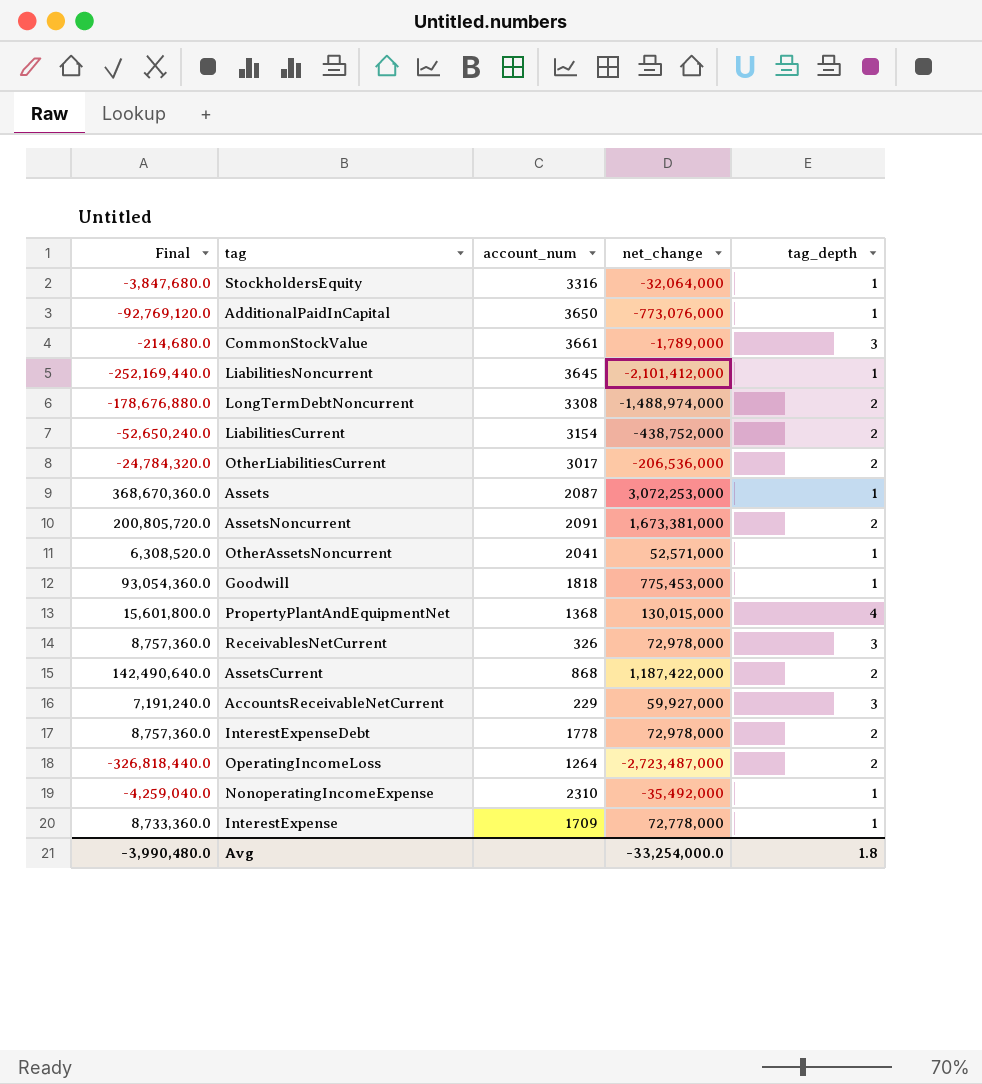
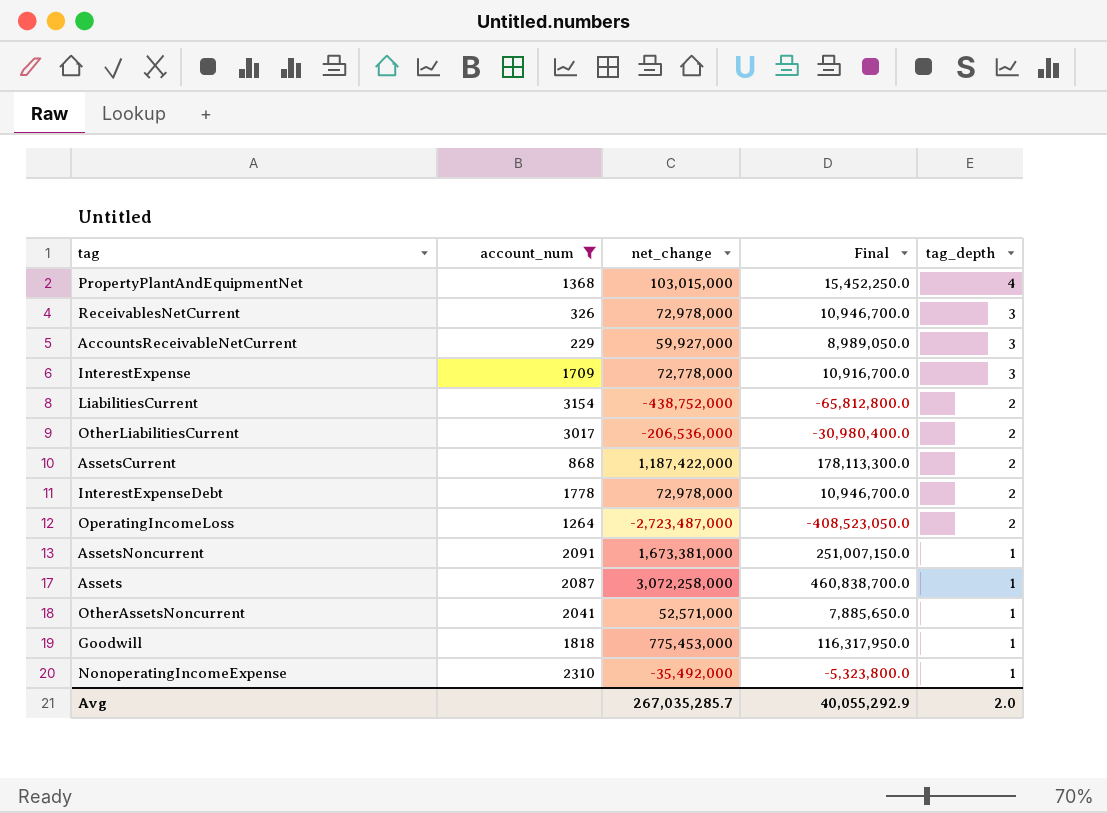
filter: none -> account_num <= 3154
row order: none -> tag_depth descending
column Final | formula: [net_change] * 0.12 -> [net_change] * 0.15
column Final | position: 1 -> 4
PropertyPlantAndEquipmentNet | net_change: 130,015,000 -> 103,015,000
InterestExpense | tag_depth: 1 -> 3
AssetsNoncurrent | tag_depth: 2 -> 1
Assets | net_change: 3,072,253,000 -> 3,072,258,000
Avg | net_change: -33,254,000.0 -> 267,035,285.7
Avg | Final: -3,990,480.0 -> 40,055,292.9
Avg | tag_depth: 1.8 -> 2.0

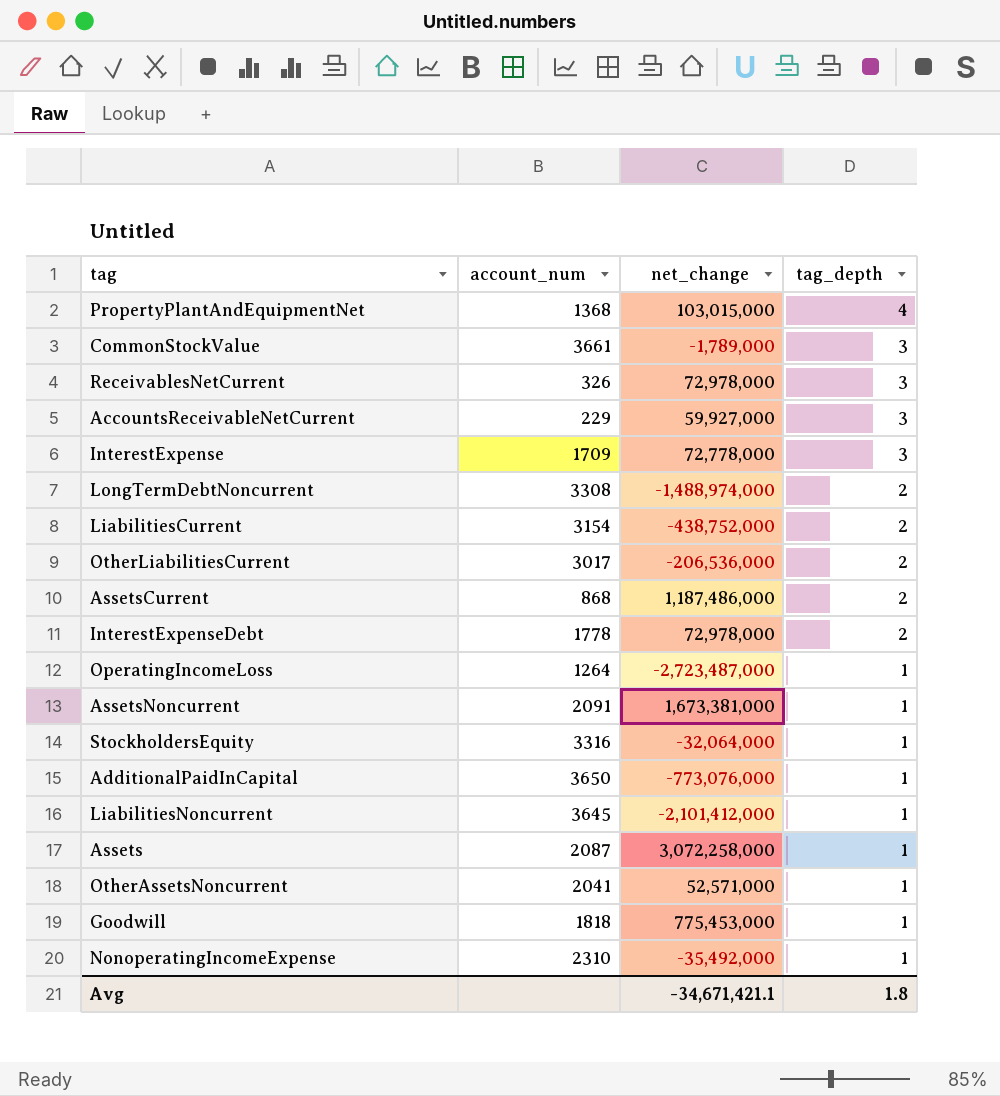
filter: account_num <= 3154 -> none
column Final | formula: [net_change] * 0.15 -> none
AssetsCurrent | net_change: 1,187,422,000 -> 1,187,486,000
OperatingIncomeLoss | tag_depth: 2 -> 1
Avg | net_change: 267,035,285.7 -> -34,671,421.1
Avg | tag_depth: 2.0 -> 1.8

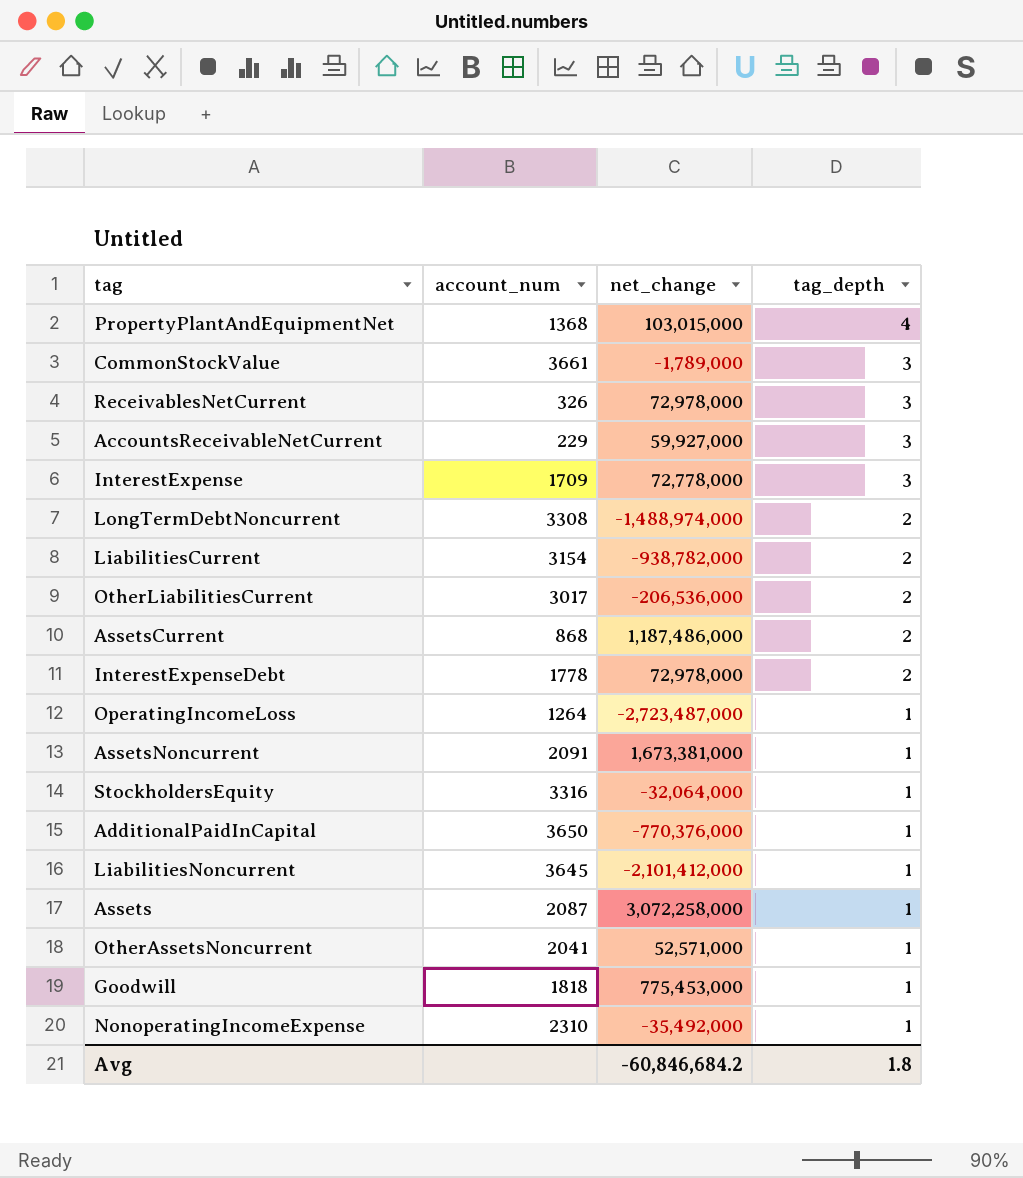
LiabilitiesCurrent | net_change: -438,752,000 -> -938,782,000
AdditionalPaidInCapital | net_change: -773,076,000 -> -770,376,000
Avg | net_change: -34,671,421.1 -> -60,846,684.2

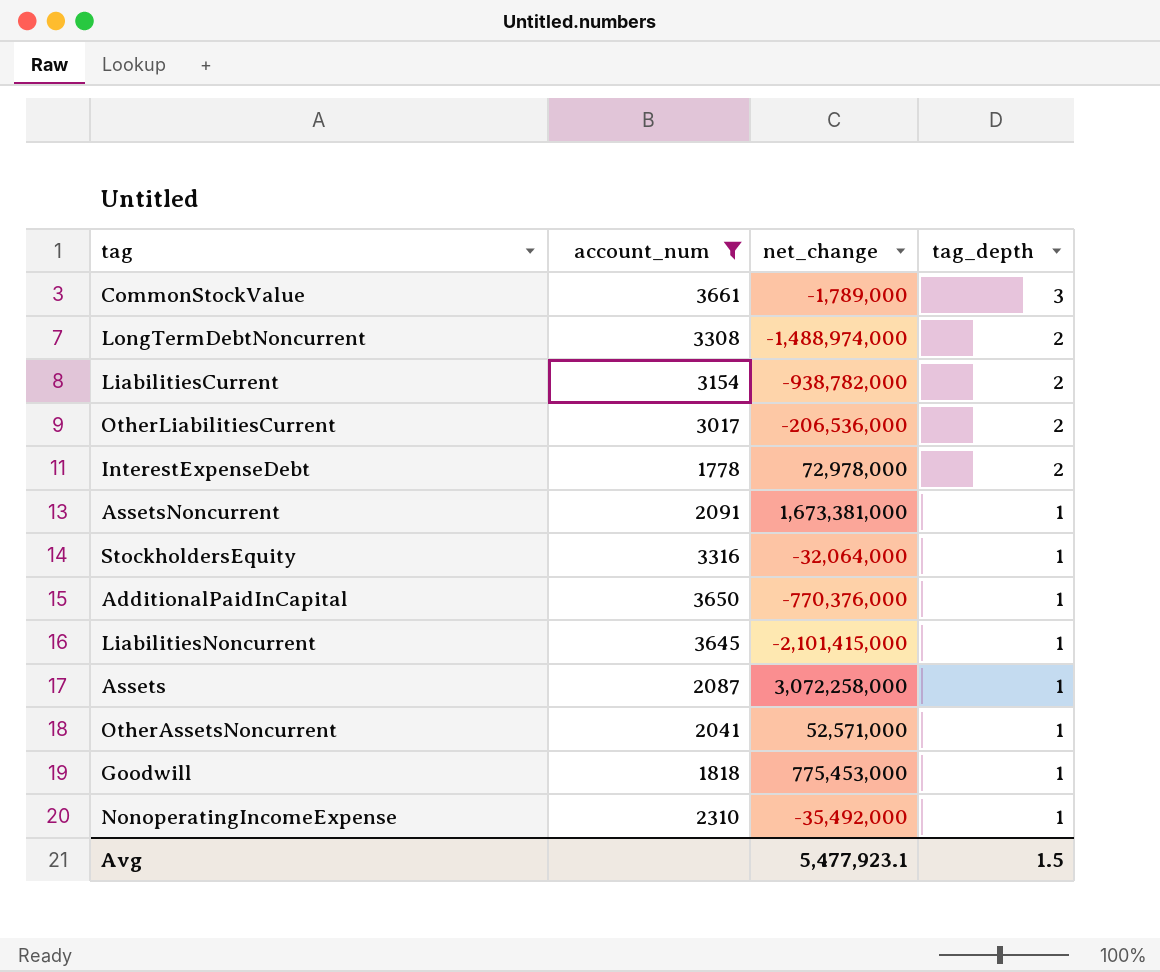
filter: none -> account_num >= 1778
LiabilitiesNoncurrent | net_change: -2,101,412,000 -> -2,101,415,000
Avg | net_change: -60,846,684.2 -> 5,477,923.1
Avg | tag_depth: 1.8 -> 1.5

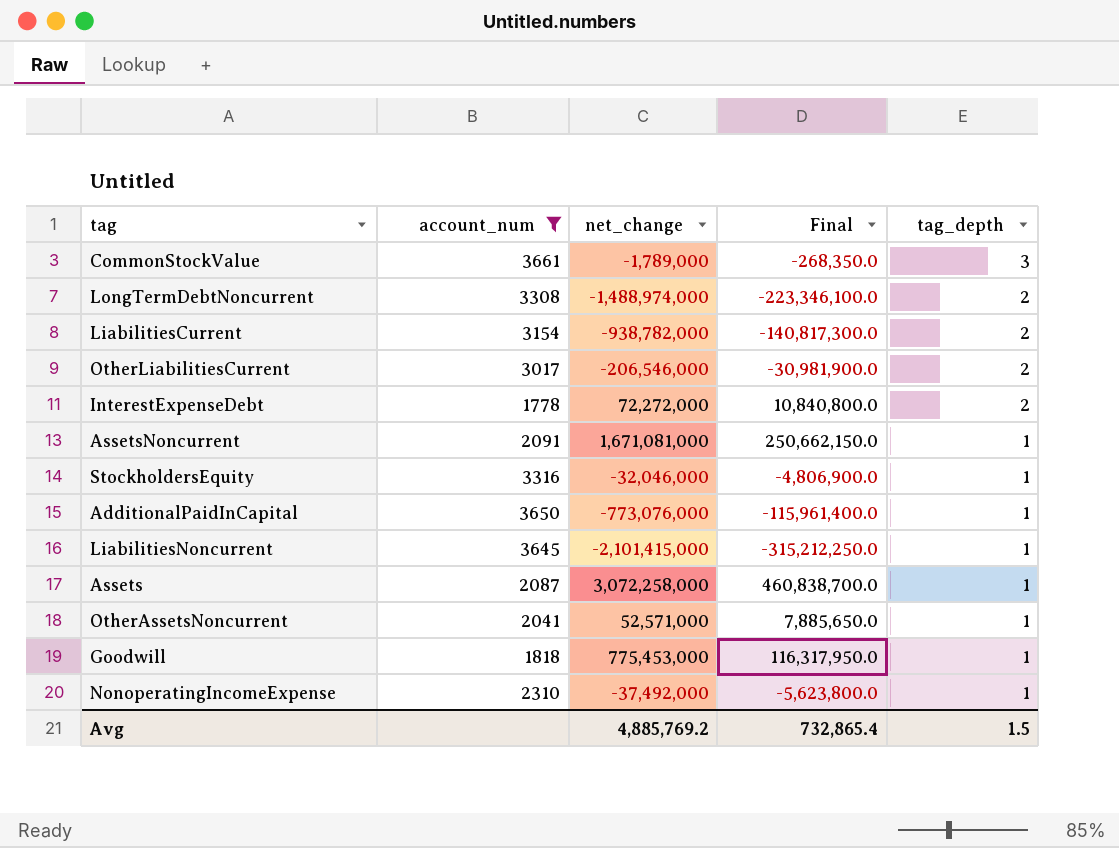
column Final | formula: none -> [net_change] * 0.15
OtherLiabilitiesCurrent | net_change: -206,536,000 -> -206,546,000
InterestExpenseDebt | net_change: 72,978,000 -> 72,272,000
AssetsNoncurrent | net_change: 1,673,381,000 -> 1,671,081,000
StockholdersEquity | net_change: -32,064,000 -> -32,046,000
AdditionalPaidInCapital | net_change: -770,376,000 -> -773,076,000
NonoperatingIncomeExpense | net_change: -35,492,000 -> -37,492,000
Avg | net_change: 5,477,923.1 -> 4,885,769.2

